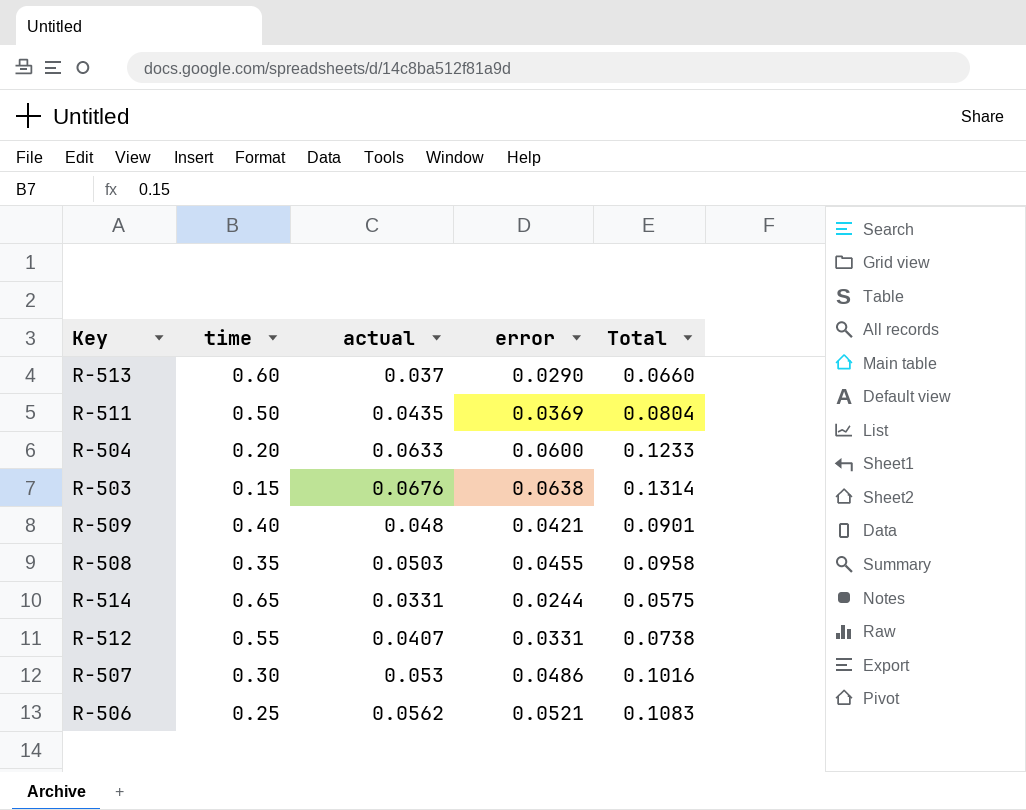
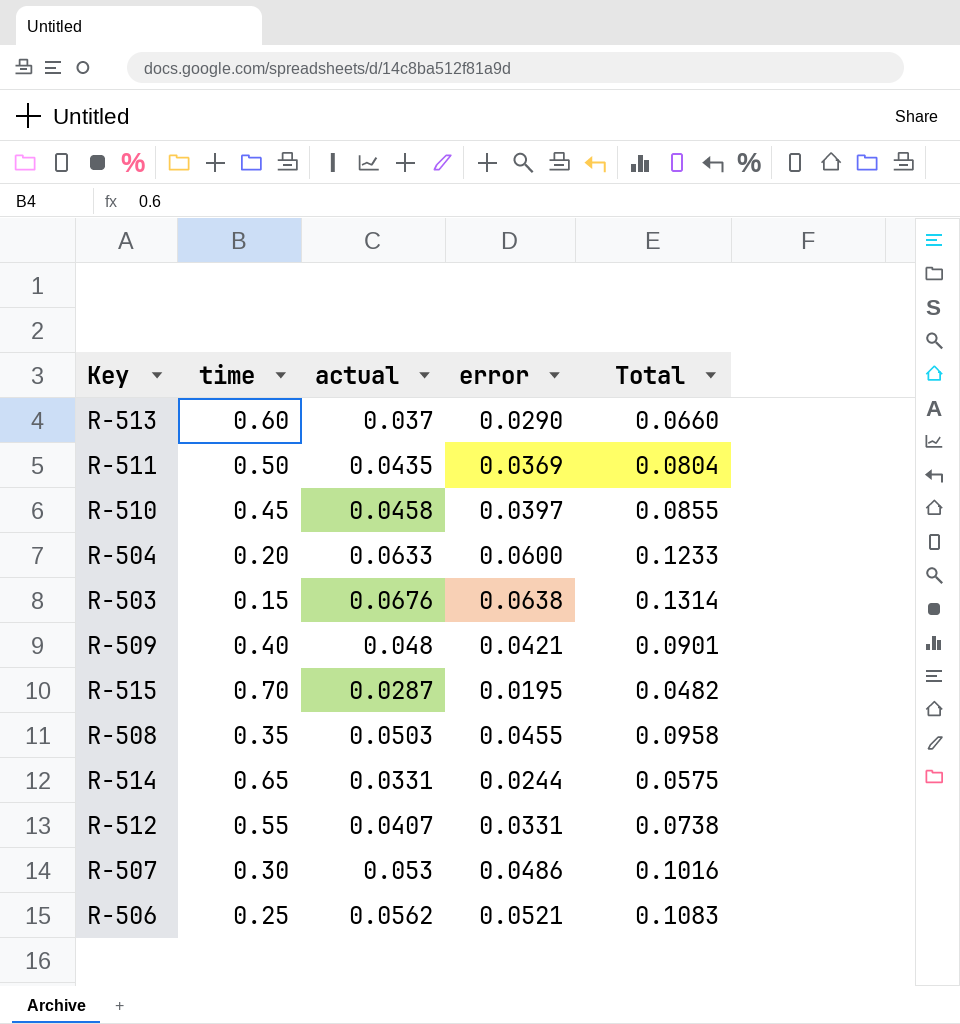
row R-510: none -> 0.45 | 0.0458 | 0.0397 | 0.0855
row R-515: none -> 0.70 | 0.0287 | 0.0195 | 0.0482

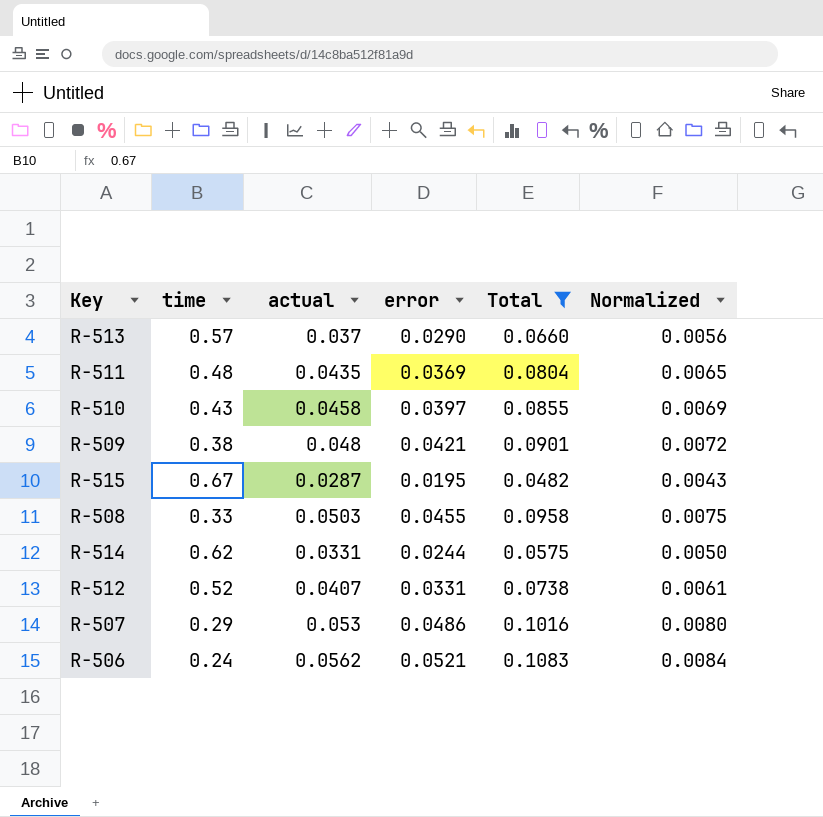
filter: none -> Total <= 0.1083
column Normalized | formula: none -> [actual] * 0.15
R-513 | time: 0.60 -> 0.57
R-511 | time: 0.50 -> 0.48
R-510 | time: 0.45 -> 0.43
R-509 | time: 0.40 -> 0.38
R-515 | time: 0.70 -> 0.67
R-508 | time: 0.35 -> 0.33
R-514 | time: 0.65 -> 0.62
R-512 | time: 0.55 -> 0.52
R-507 | time: 0.30 -> 0.29
R-506 | time: 0.25 -> 0.24

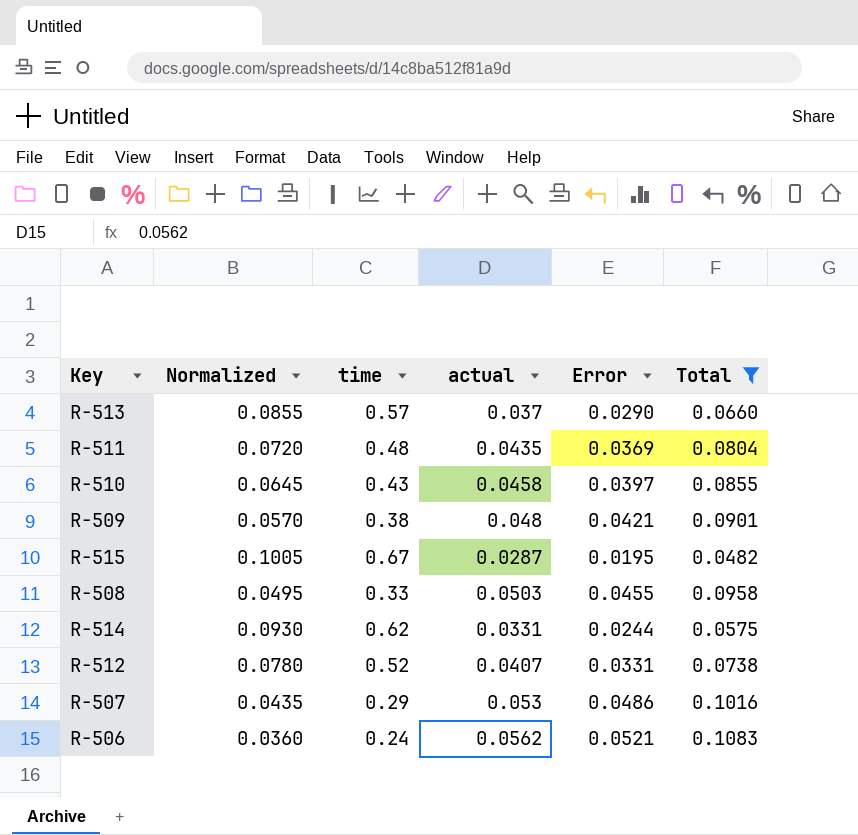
column Normalized | formula: [actual] * 0.15 -> [time] * 0.15
column Normalized | position: 6 -> 2
column name: error -> Error

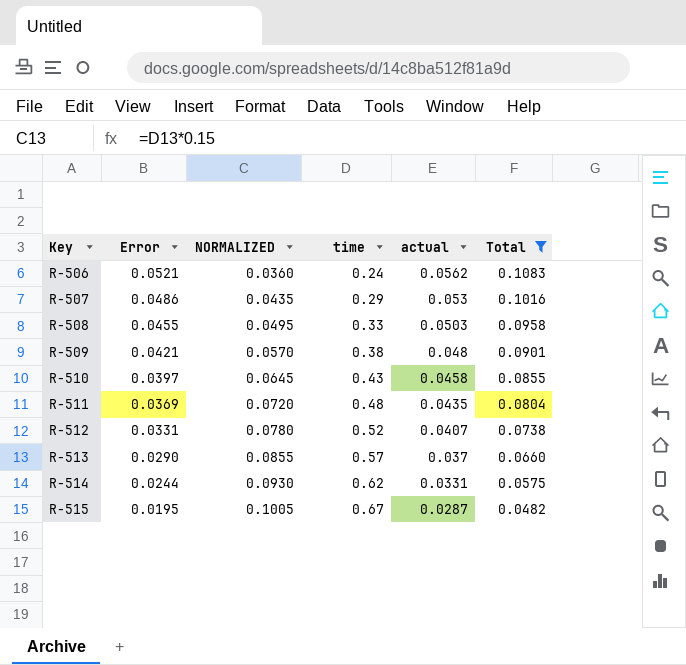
row order: none -> Key ascending
column Error | position: 5 -> 2
column name: Normalized -> NORMALIZED

